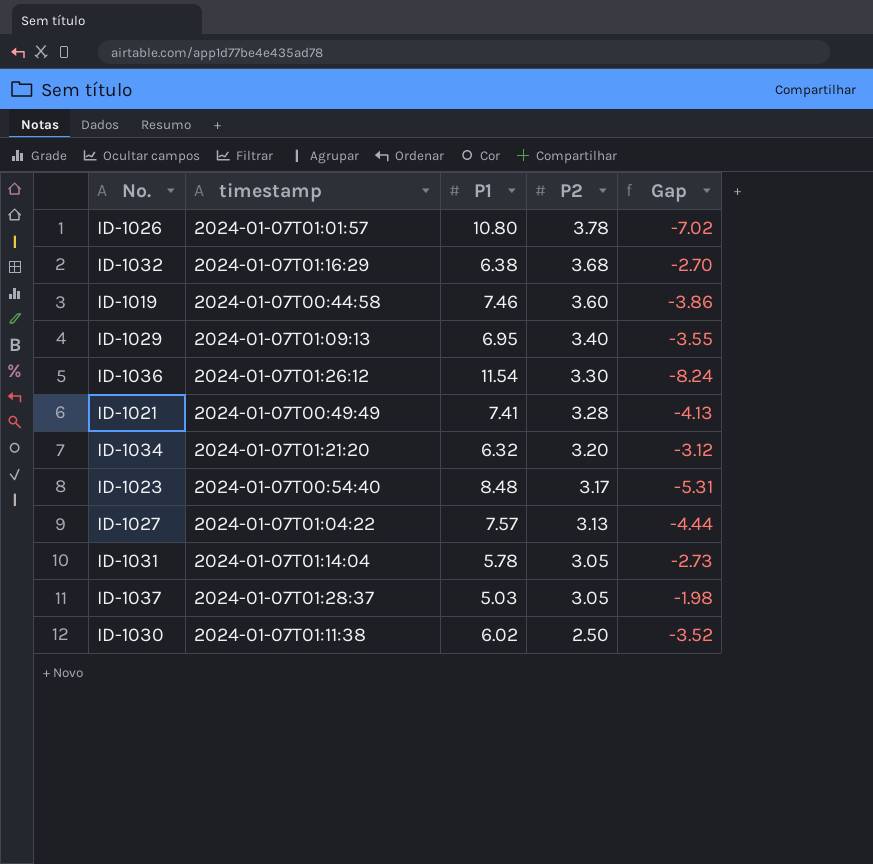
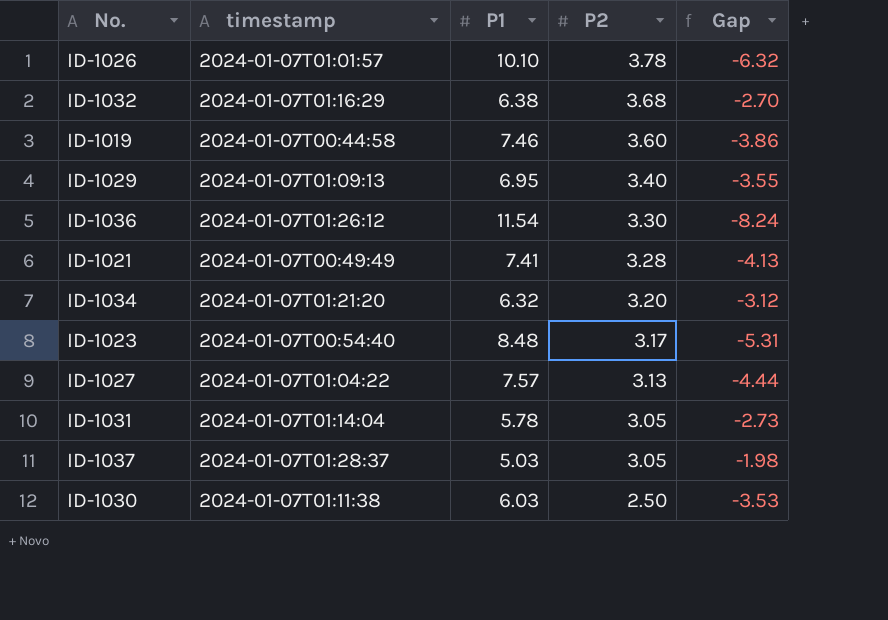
ID-1026 | P1: 10.80 -> 10.10
ID-1026 | Gap: -7.02 -> -6.32
ID-1030 | P1: 6.02 -> 6.03
ID-1030 | Gap: -3.52 -> -3.53

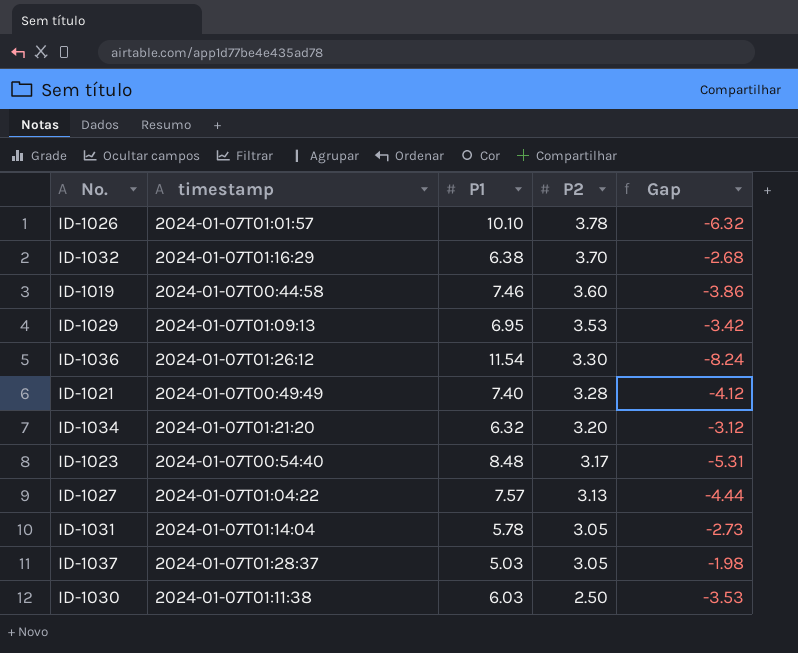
ID-1032 | P2: 3.68 -> 3.70
ID-1032 | Gap: -2.70 -> -2.68
ID-1029 | P2: 3.40 -> 3.53
ID-1029 | Gap: -3.55 -> -3.42
ID-1021 | P1: 7.41 -> 7.40
ID-1021 | Gap: -4.13 -> -4.12

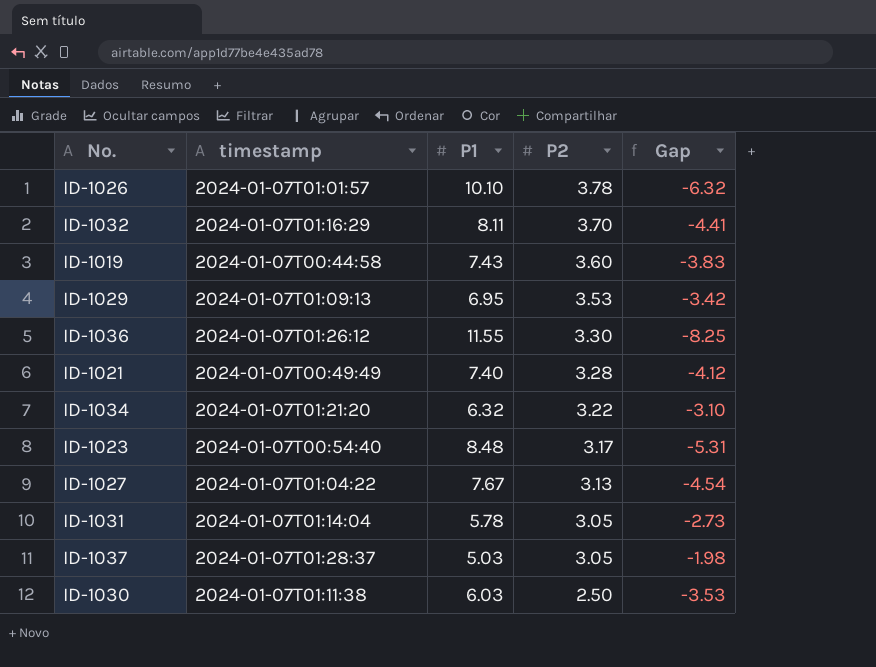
ID-1032 | P1: 6.38 -> 8.11
ID-1032 | Gap: -2.68 -> -4.41
ID-1019 | P1: 7.46 -> 7.43
ID-1019 | Gap: -3.86 -> -3.83
ID-1036 | P1: 11.54 -> 11.55
ID-1036 | Gap: -8.24 -> -8.25
ID-1034 | P2: 3.20 -> 3.22
ID-1034 | Gap: -3.12 -> -3.10
ID-1027 | P1: 7.57 -> 7.67
ID-1027 | Gap: -4.44 -> -4.54

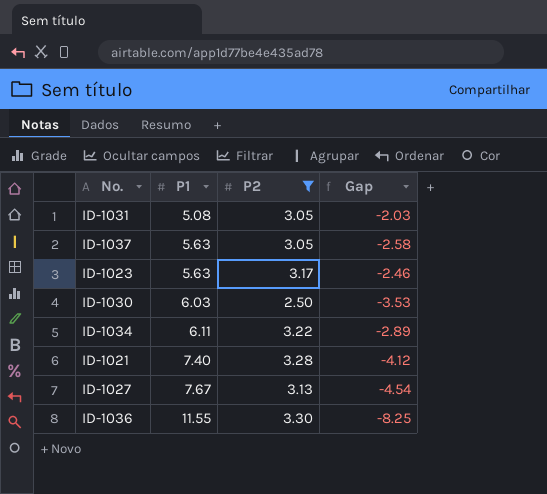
filter: none -> P2 <= 3.30
row order: P2 descending -> P1 ascending
column timestamp | position: 2 -> none
ID-1031 | P1: 5.78 -> 5.08
ID-1031 | Gap: -2.73 -> -2.03
ID-1037 | P1: 5.03 -> 5.63
ID-1037 | Gap: -1.98 -> -2.58
ID-1023 | P1: 8.48 -> 5.63
ID-1023 | Gap: -5.31 -> -2.46
ID-1034 | P1: 6.32 -> 6.11
ID-1034 | Gap: -3.10 -> -2.89

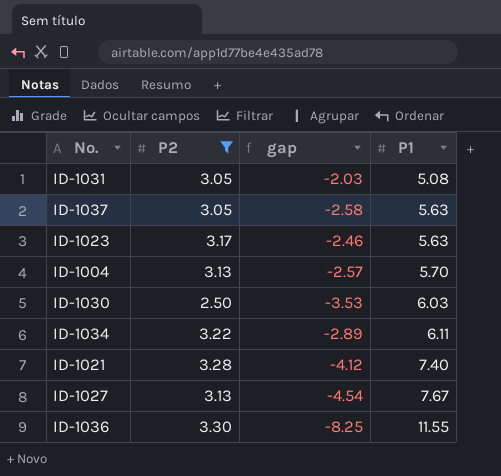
column name: Gap -> gap
column P1 | position: 2 -> 4
row ID-1004: none -> 3.13 | -2.57 | 5.70

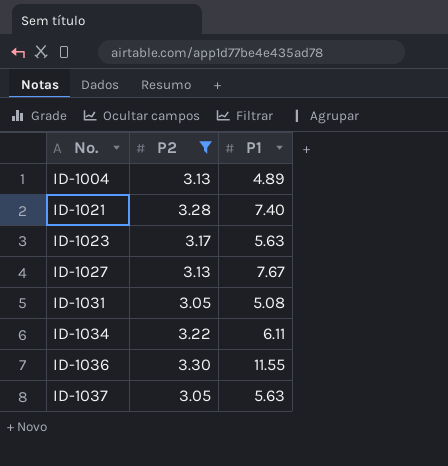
row order: P1 ascending -> No. ascending
column gap | formula: [P2] - [P1] -> none
row ID-1030: 2.50 | -3.53 | 6.03 -> none
ID-1004 | P1: 5.70 -> 4.89

